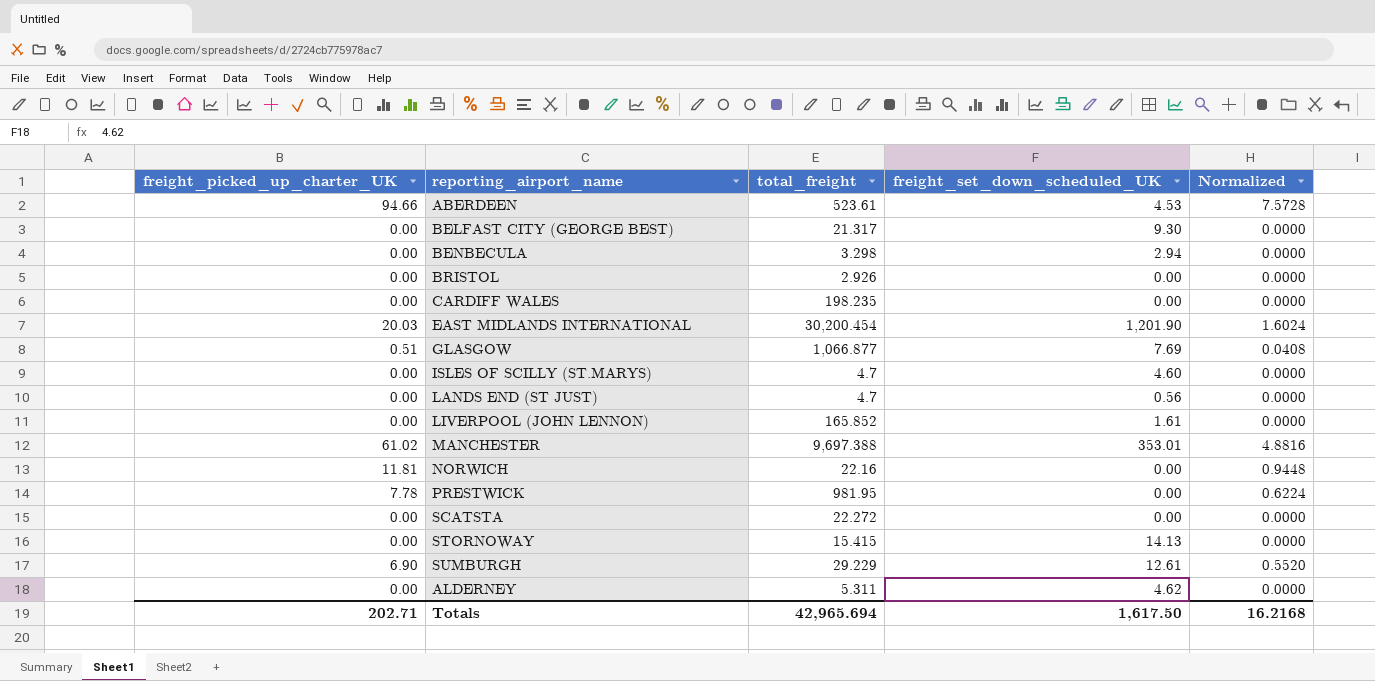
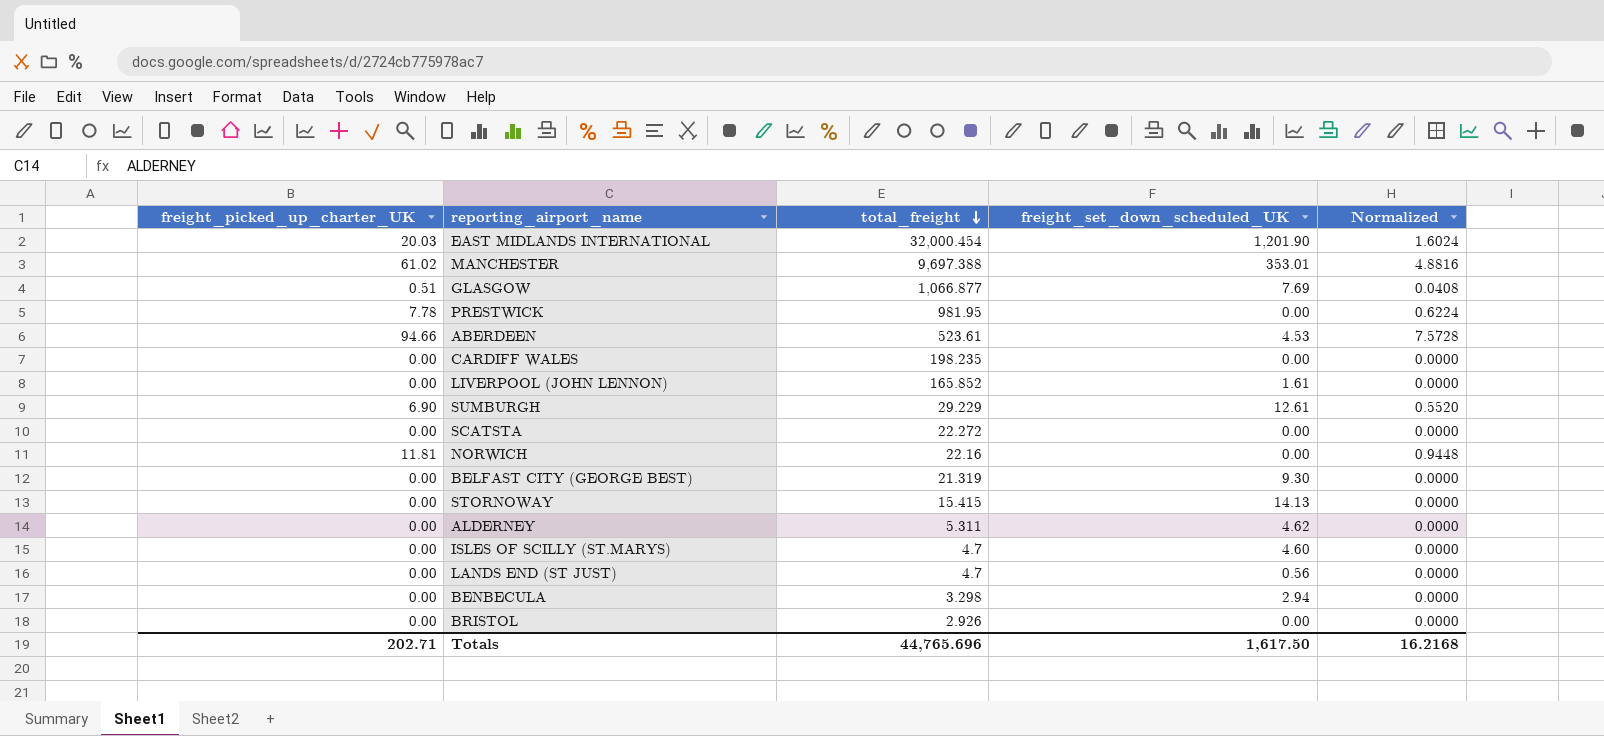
row order: none -> total_freight descending
EAST MIDLANDS INTERNATIONAL | total_freight: 30,200.454 -> 32,000.454
BELFAST CITY (GEORGE BEST) | total_freight: 21.317 -> 21.319
Totals | total_freight: 42,965.694 -> 44,765.696

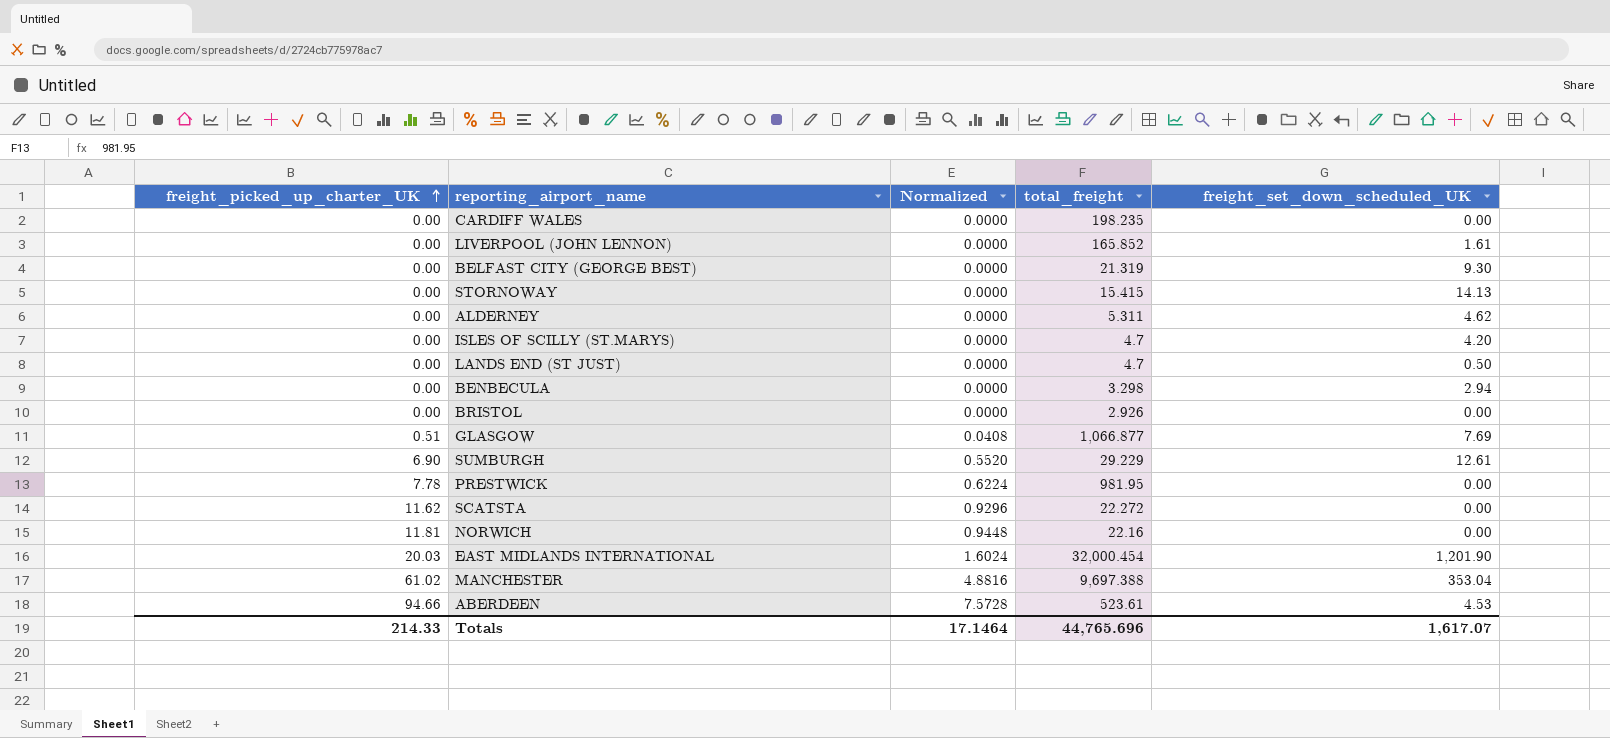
row order: total_freight descending -> freight_picked_up_charter_UK ascending
column Normalized | position: 5 -> 3
ISLES OF SCILLY (ST.MARYS) | freight_set_down_scheduled_UK: 4.60 -> 4.20
LANDS END (ST JUST) | freight_set_down_scheduled_UK: 0.56 -> 0.50
SCATSTA | freight_picked_up_charter_UK: 0.00 -> 11.62
SCATSTA | Normalized: 0.0000 -> 0.9296
MANCHESTER | freight_set_down_scheduled_UK: 353.01 -> 353.04
Totals | freight_picked_up_charter_UK: 202.71 -> 214.33
Totals | Normalized: 16.2168 -> 17.1464
Totals | freight_set_down_scheduled_UK: 1,617.50 -> 1,617.07

